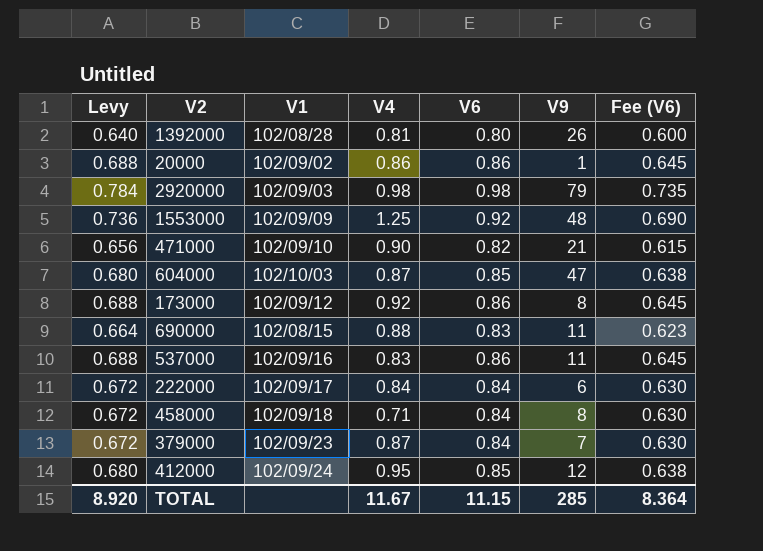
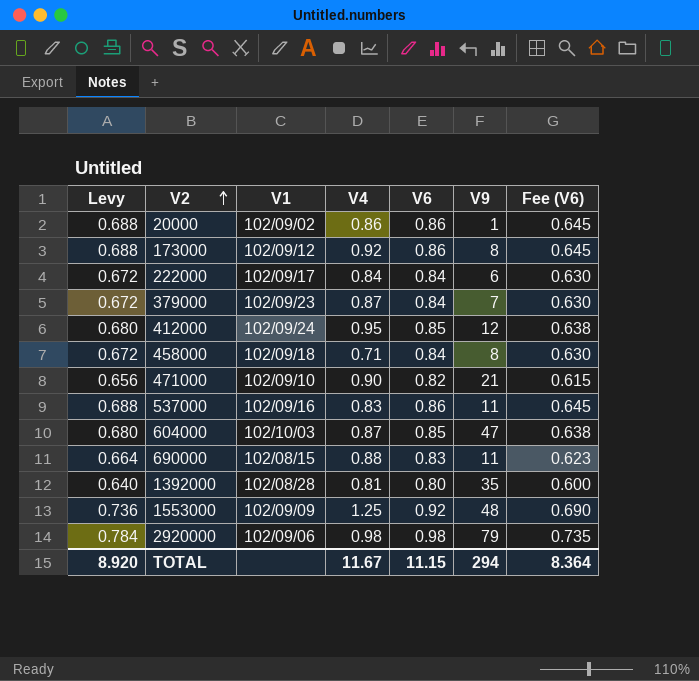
row order: none -> V2 ascending
1392000 | V9: 26 -> 35
2920000 | V1: 102/09/03 -> 102/09/06
TOTAL | V9: 285 -> 294

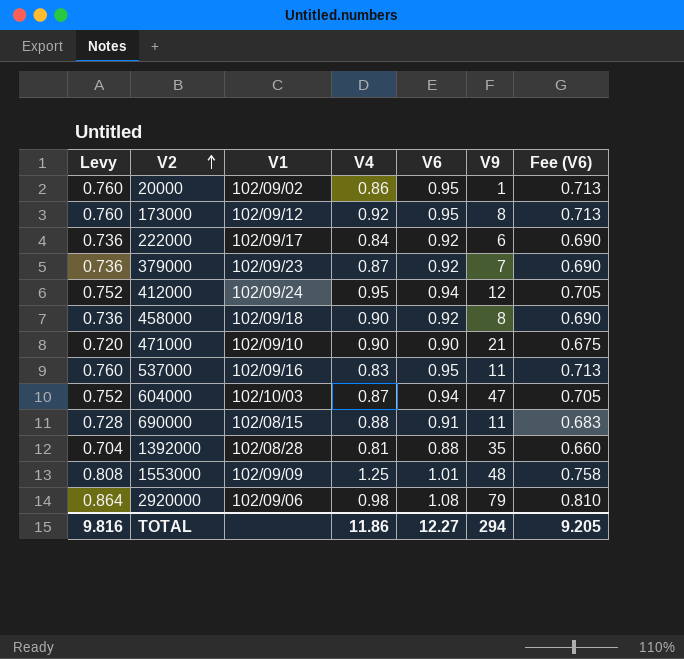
20000 | Levy: 0.688 -> 0.760
20000 | V6: 0.86 -> 0.95
20000 | Fee (V6): 0.645 -> 0.713
173000 | Levy: 0.688 -> 0.760
173000 | V6: 0.86 -> 0.95
173000 | Fee (V6): 0.645 -> 0.713
222000 | Levy: 0.672 -> 0.736
222000 | V6: 0.84 -> 0.92
222000 | Fee (V6): 0.630 -> 0.690
379000 | Levy: 0.672 -> 0.736
379000 | V6: 0.84 -> 0.92
379000 | Fee (V6): 0.630 -> 0.690
412000 | Levy: 0.680 -> 0.752
412000 | V6: 0.85 -> 0.94
412000 | Fee (V6): 0.638 -> 0.705
458000 | Levy: 0.672 -> 0.736
458000 | V4: 0.71 -> 0.90
458000 | V6: 0.84 -> 0.92
458000 | Fee (V6): 0.630 -> 0.690
471000 | Levy: 0.656 -> 0.720
471000 | V6: 0.82 -> 0.90
471000 | Fee (V6): 0.615 -> 0.675
537000 | Levy: 0.688 -> 0.760
537000 | V6: 0.86 -> 0.95
537000 | Fee (V6): 0.645 -> 0.713
604000 | Levy: 0.680 -> 0.752
604000 | V6: 0.85 -> 0.94
604000 | Fee (V6): 0.638 -> 0.705
690000 | Levy: 0.664 -> 0.728
690000 | V6: 0.83 -> 0.91
690000 | Fee (V6): 0.623 -> 0.683
1392000 | Levy: 0.640 -> 0.704
1392000 | V6: 0.80 -> 0.88
1392000 | Fee (V6): 0.600 -> 0.660
1553000 | Levy: 0.736 -> 0.808
1553000 | V6: 0.92 -> 1.01
1553000 | Fee (V6): 0.690 -> 0.758
2920000 | Levy: 0.784 -> 0.864
2920000 | V6: 0.98 -> 1.08
2920000 | Fee (V6): 0.735 -> 0.810
TOTAL | Levy: 8.920 -> 9.816
TOTAL | V4: 11.67 -> 11.86
TOTAL | V6: 11.15 -> 12.27
TOTAL | Fee (V6): 8.364 -> 9.205

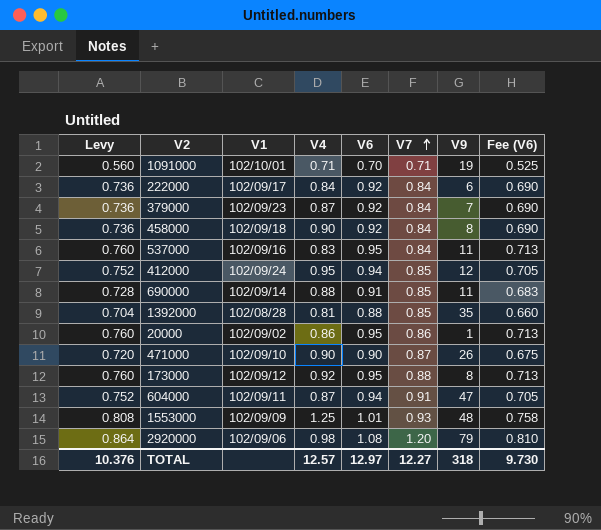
row order: V2 ascending -> V7 ascending
column V7 | position: none -> 6
row 1091000: none -> 0.560 | 102/10/01 | 0.71 | 0.70 | 0.71 | 19 | 0.525
690000 | V1: 102/08/15 -> 102/09/14
471000 | V9: 21 -> 26
604000 | V1: 102/10/03 -> 102/09/11
TOTAL | Levy: 9.816 -> 10.376
TOTAL | V4: 11.86 -> 12.57
TOTAL | V6: 12.27 -> 12.97
TOTAL | V9: 294 -> 318
TOTAL | Fee (V6): 9.205 -> 9.730

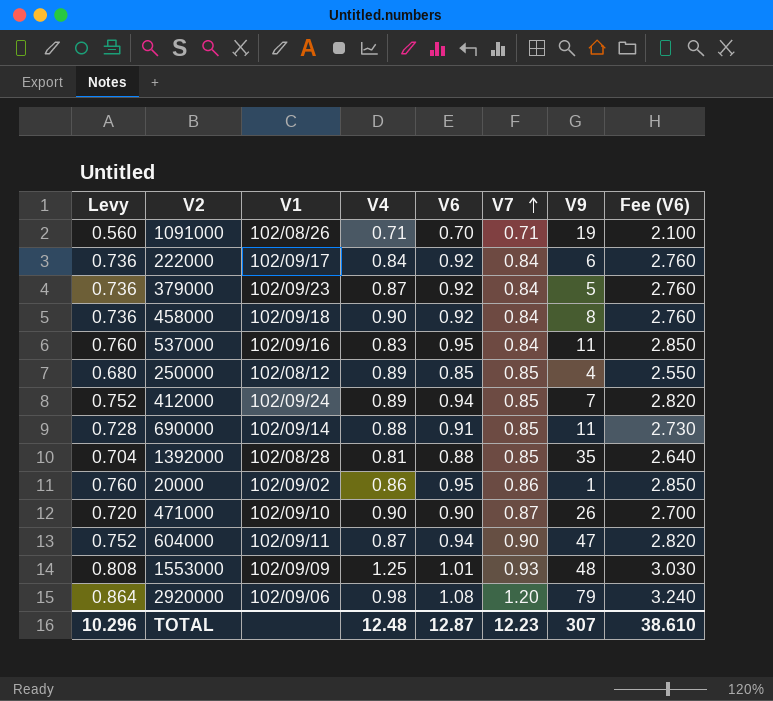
column Fee (V6) | formula: [V6] * 0.75 -> [V6] * 3
row 173000: 0.760 | 102/09/12 | 0.92 | 0.95 | 0.88 | 8 | 0.713 -> none
1091000 | V1: 102/10/01 -> 102/08/26
379000 | V9: 7 -> 5
row 250000: none -> 0.680 | 102/08/12 | 0.89 | 0.85 | 0.85 | 4 | 2.550
412000 | V4: 0.95 -> 0.89
412000 | V9: 12 -> 7
604000 | V7: 0.91 -> 0.90
TOTAL | Levy: 10.376 -> 10.296
TOTAL | V4: 12.57 -> 12.48
TOTAL | V6: 12.97 -> 12.87
TOTAL | V7: 12.27 -> 12.23
TOTAL | V9: 318 -> 307
TOTAL | Fee (V6): 9.730 -> 38.610

